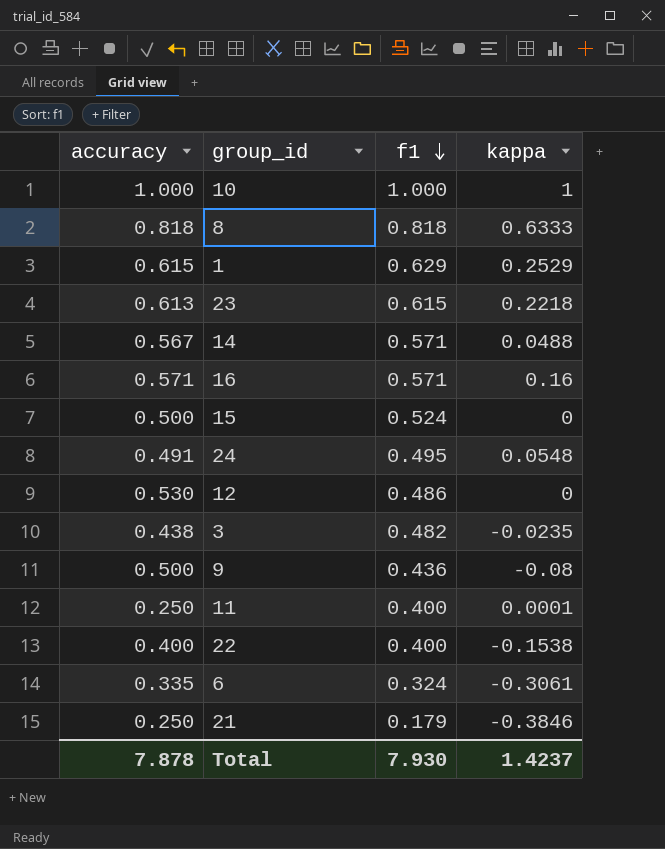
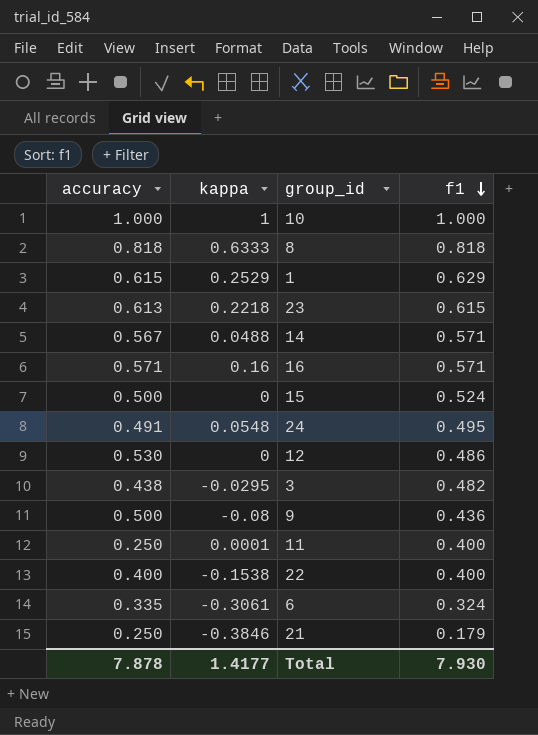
column kappa | position: 4 -> 2
3 | kappa: -0.0235 -> -0.0295
Total | kappa: 1.4237 -> 1.4177

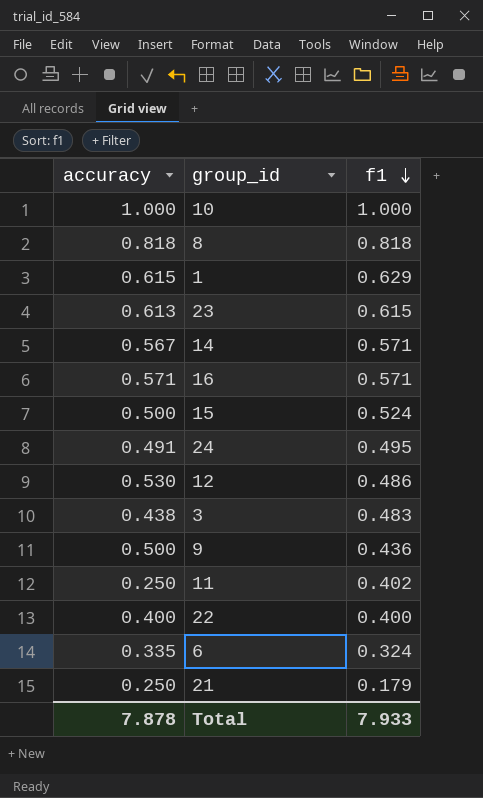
column kappa | position: 2 -> none
3 | f1: 0.482 -> 0.483
11 | f1: 0.400 -> 0.402
Total | f1: 7.930 -> 7.933

